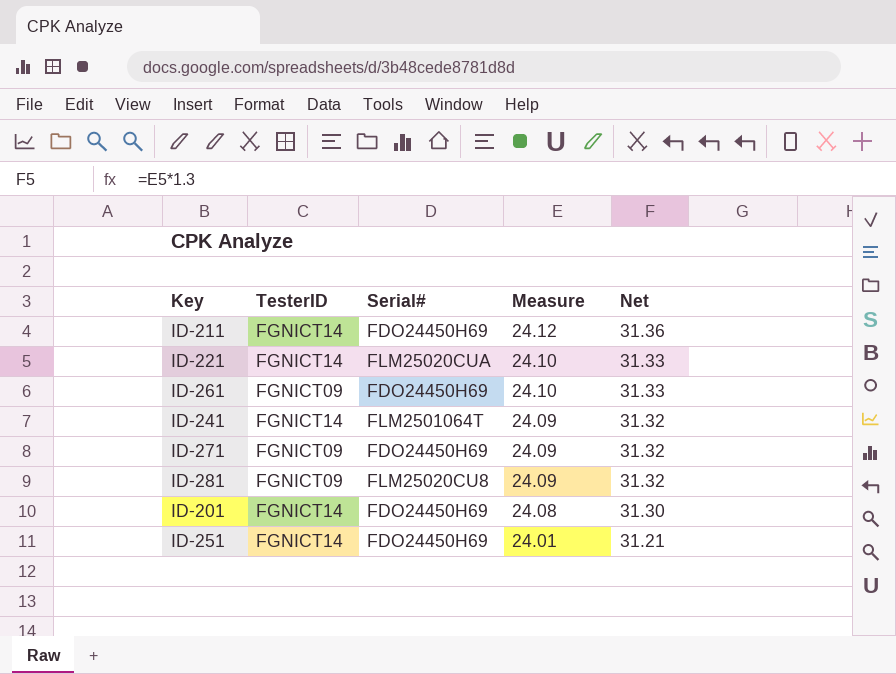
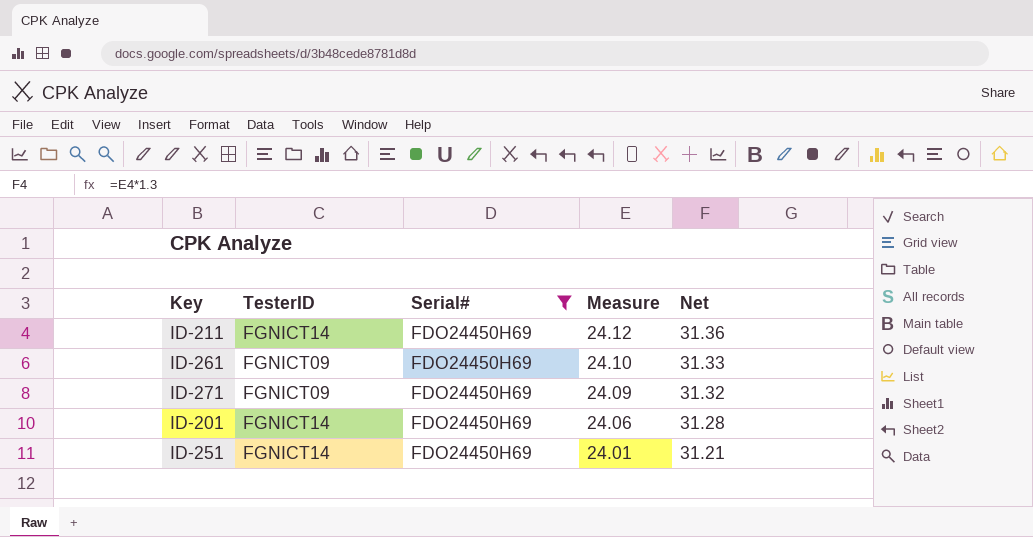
filter: none -> Serial# = FDO24450H69
ID-201 | Measure: 24.08 -> 24.06
ID-201 | Net: 31.30 -> 31.28

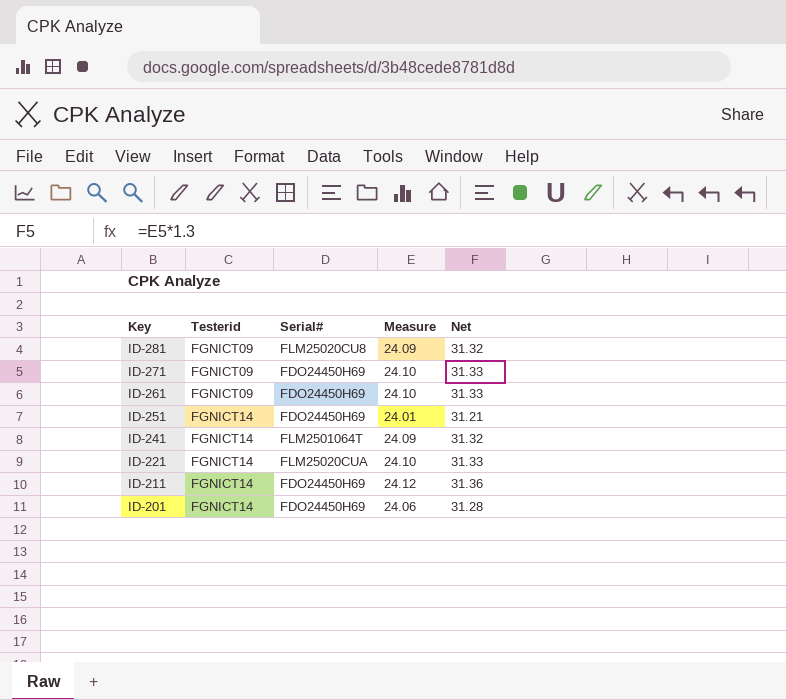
filter: Serial# = FDO24450H69 -> none
row order: Measure descending -> Key descending
column name: TesterID -> Testerid
ID-271 | Measure: 24.09 -> 24.10
ID-271 | Net: 31.32 -> 31.33

